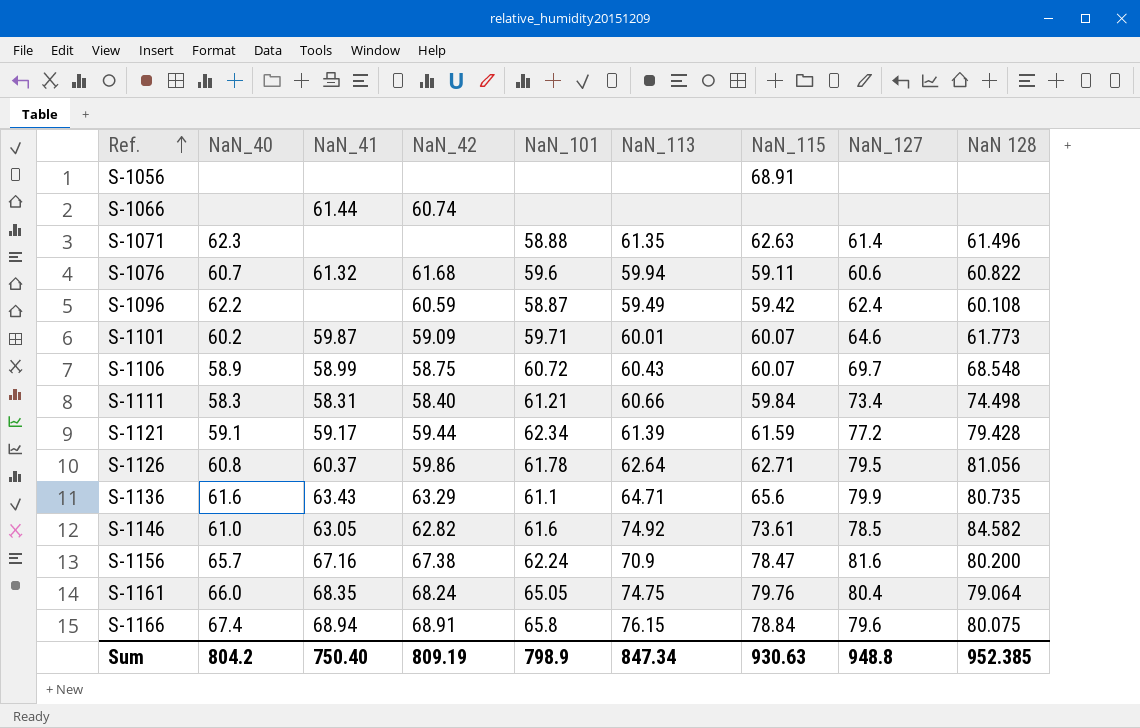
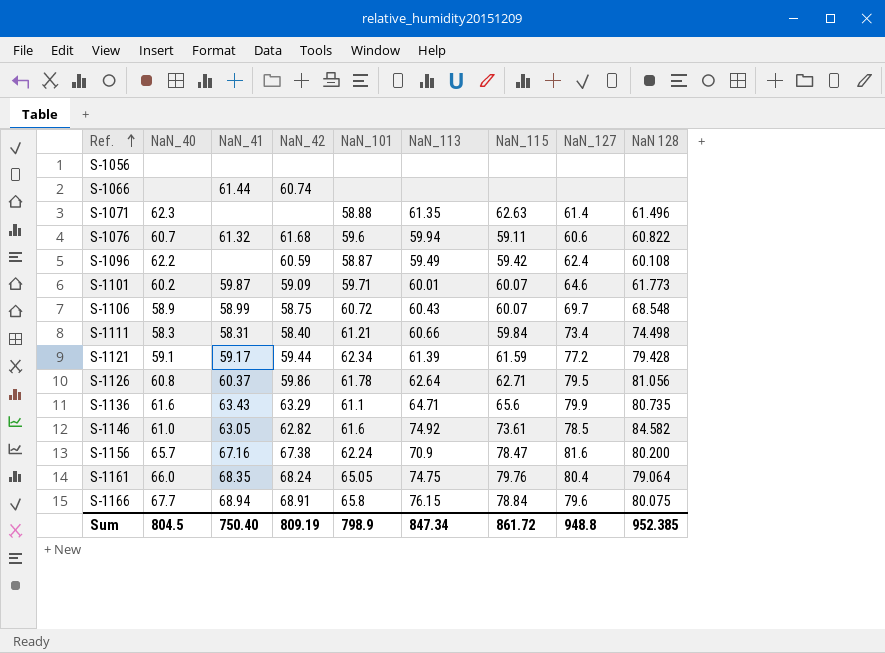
S-1056 | NaN_115: 68.91 -> none
S-1166 | NaN_40: 67.4 -> 67.7
Sum | NaN_40: 804.2 -> 804.5
Sum | NaN_115: 930.63 -> 861.72

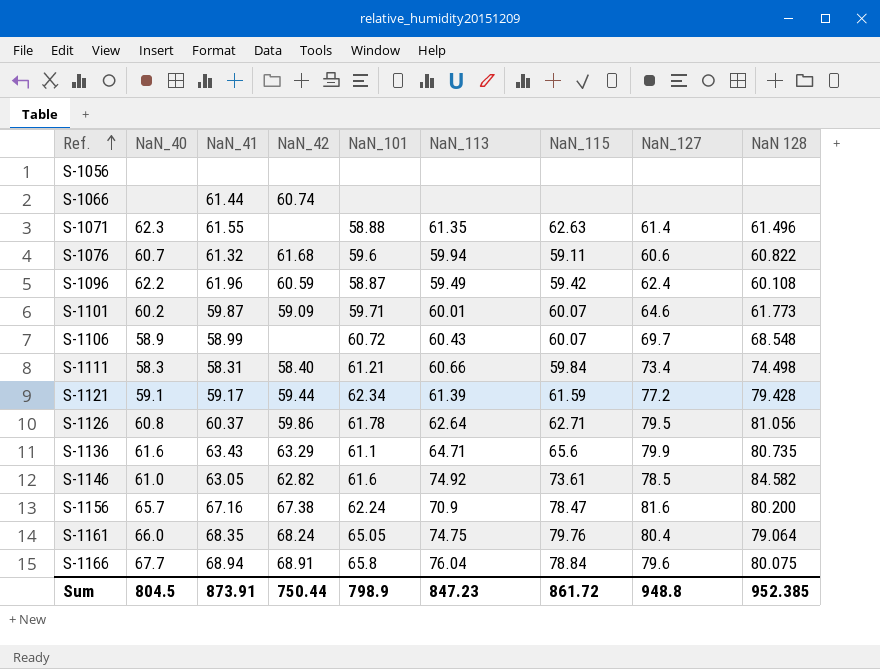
S-1071 | NaN_41: none -> 61.55
S-1096 | NaN_41: none -> 61.96
S-1106 | NaN_42: 58.75 -> none
S-1166 | NaN_113: 76.15 -> 76.04
Sum | NaN_41: 750.40 -> 873.91
Sum | NaN_42: 809.19 -> 750.44
Sum | NaN_113: 847.34 -> 847.23

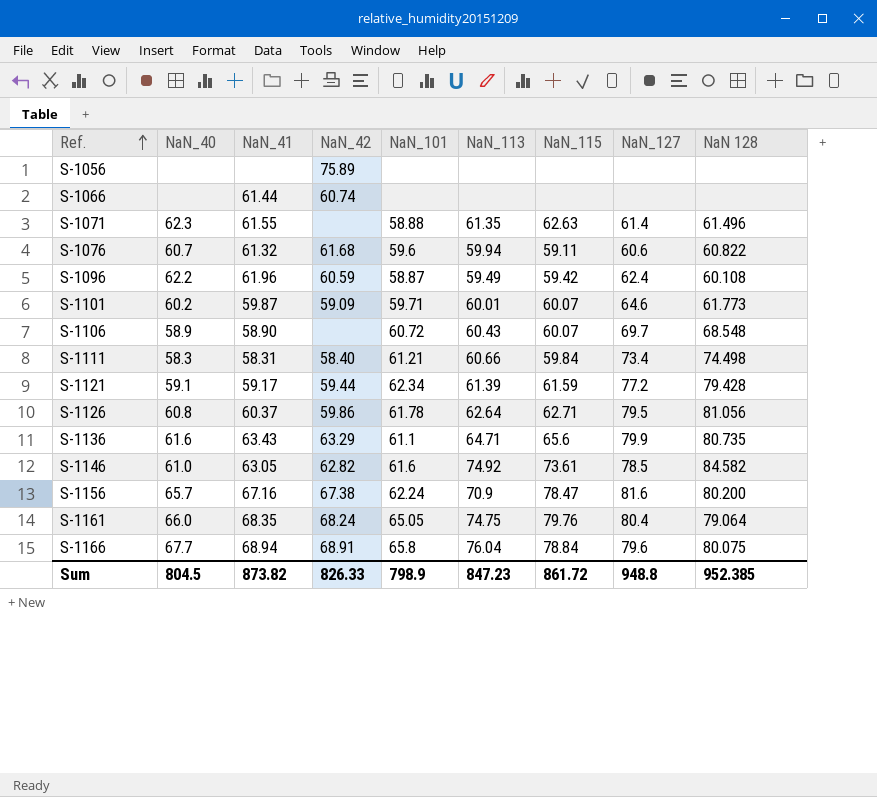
S-1056 | NaN_42: none -> 75.89
S-1106 | NaN_41: 58.99 -> 58.90
Sum | NaN_41: 873.91 -> 873.82
Sum | NaN_42: 750.44 -> 826.33

